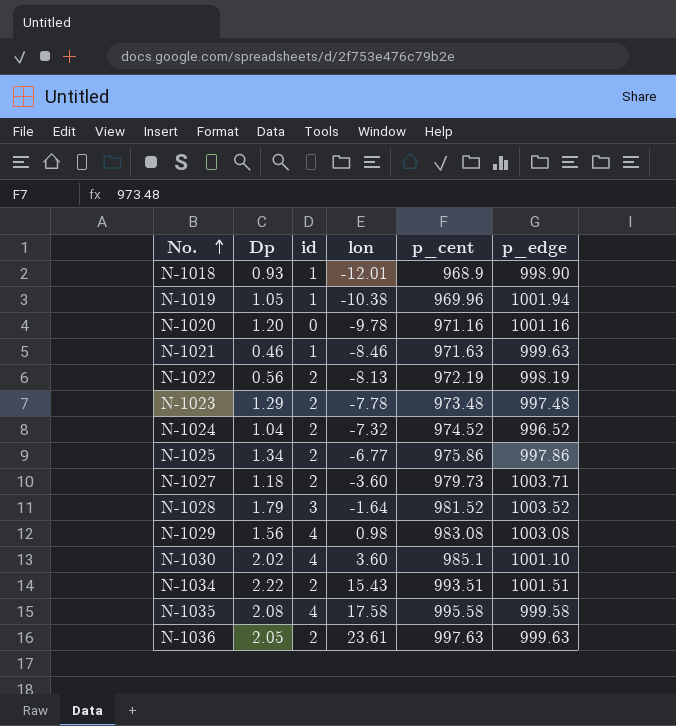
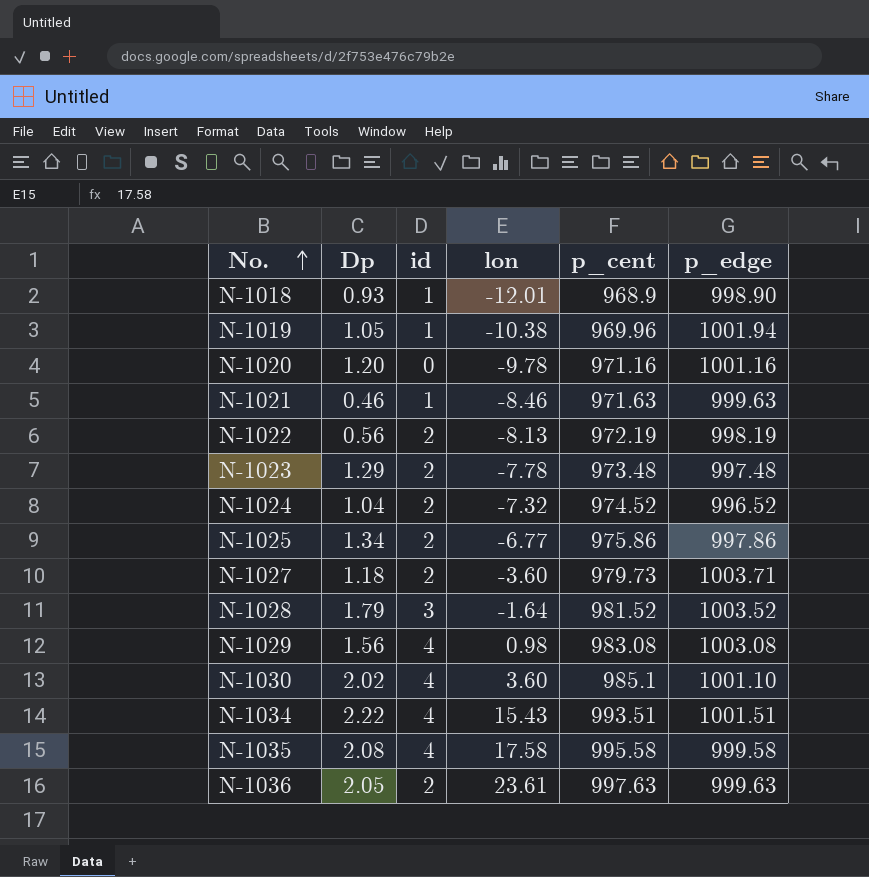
N-1034 | id: 2 -> 4

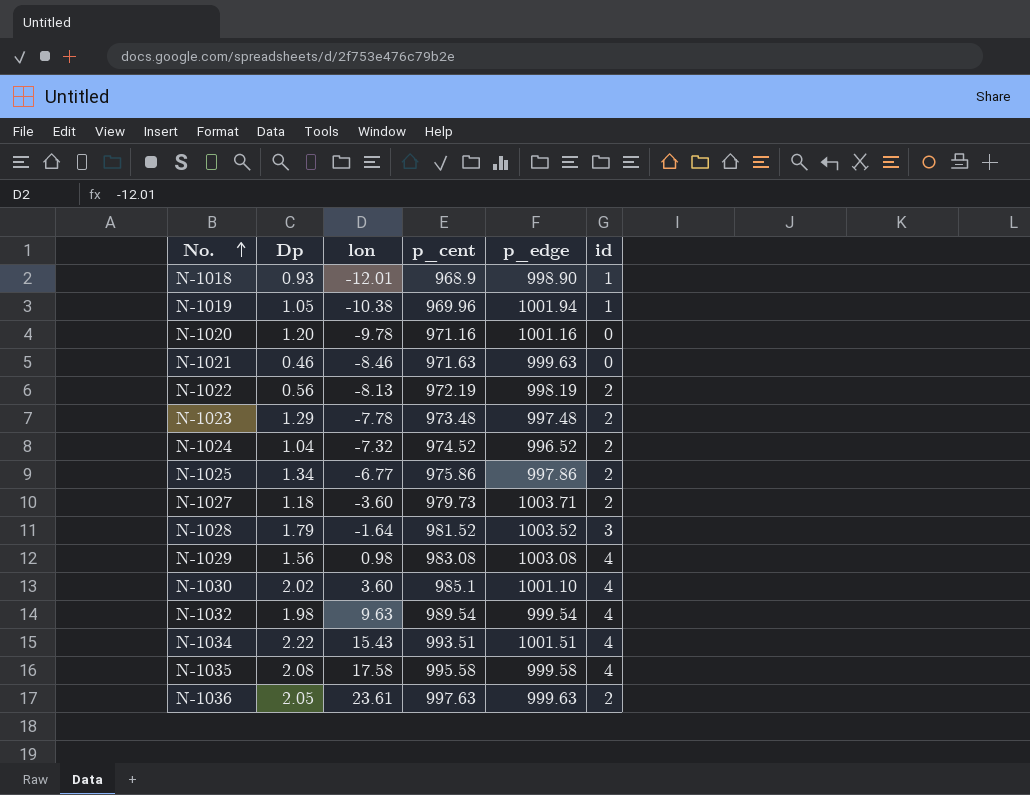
column id | position: 3 -> 6
N-1021 | id: 1 -> 0
row N-1032: none -> 1.98 | 9.63 | 989.54 | 999.54 | 4

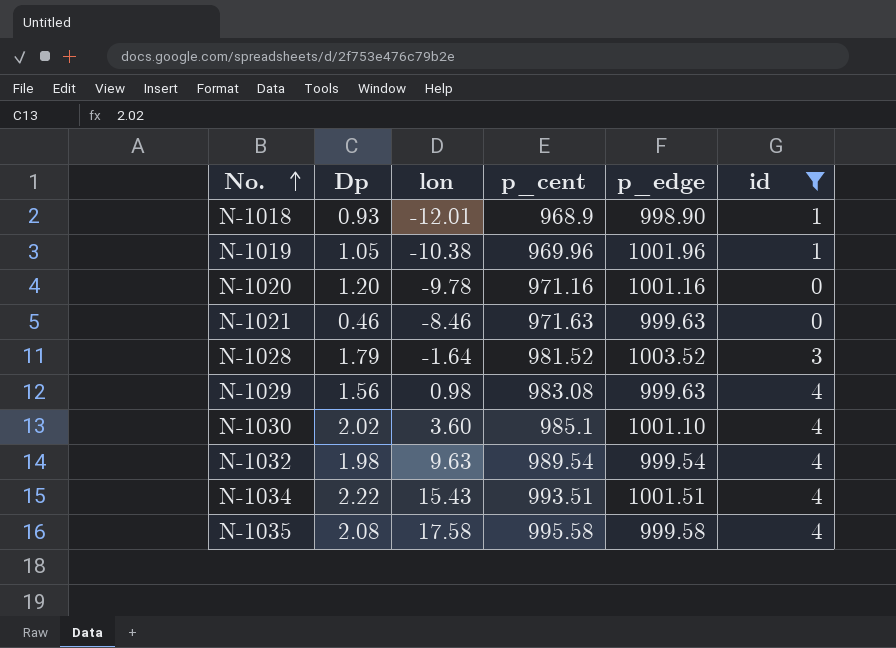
filter: none -> id != 2
N-1019 | p_edge: 1001.94 -> 1001.96
N-1029 | p_edge: 1003.08 -> 999.63

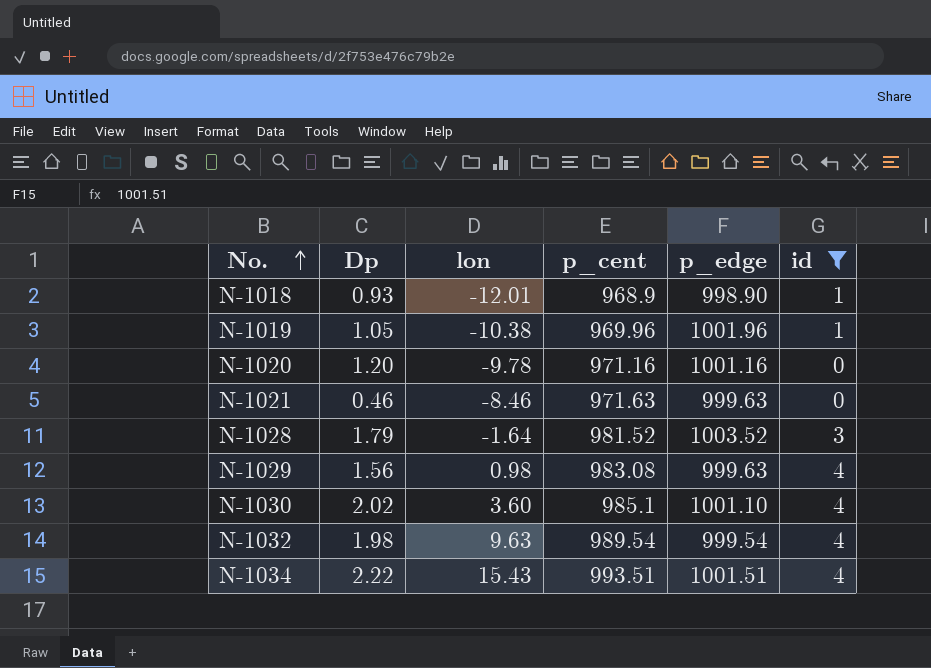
row N-1035: 2.08 | 17.58 | 995.58 | 999.58 | 4 -> none

